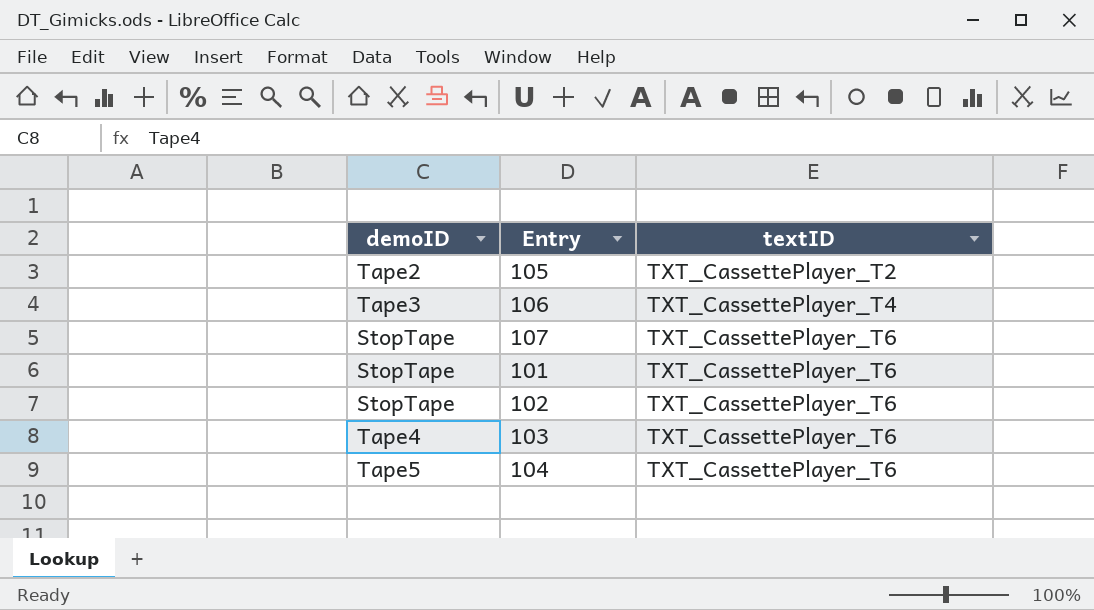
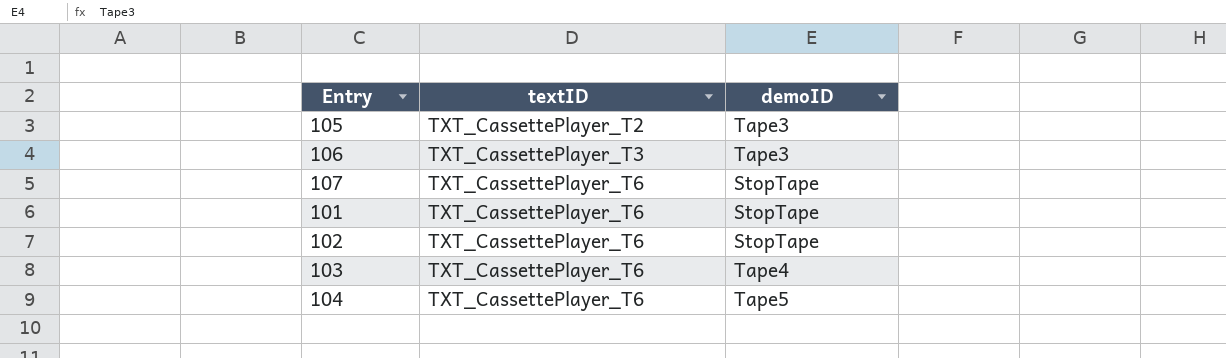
column demoID | position: 1 -> 3
105 | demoID: Tape2 -> Tape3
106 | textID: TXT_CassettePlayer_T4 -> TXT_CassettePlayer_T3

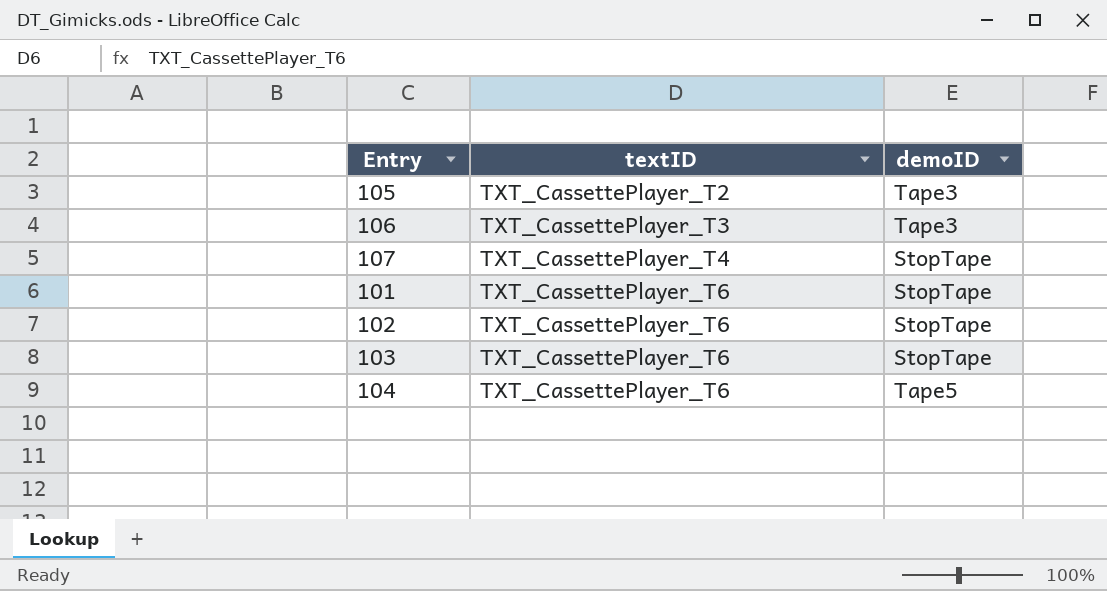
107 | textID: TXT_CassettePlayer_T6 -> TXT_CassettePlayer_T4
103 | demoID: Tape4 -> StopTape

